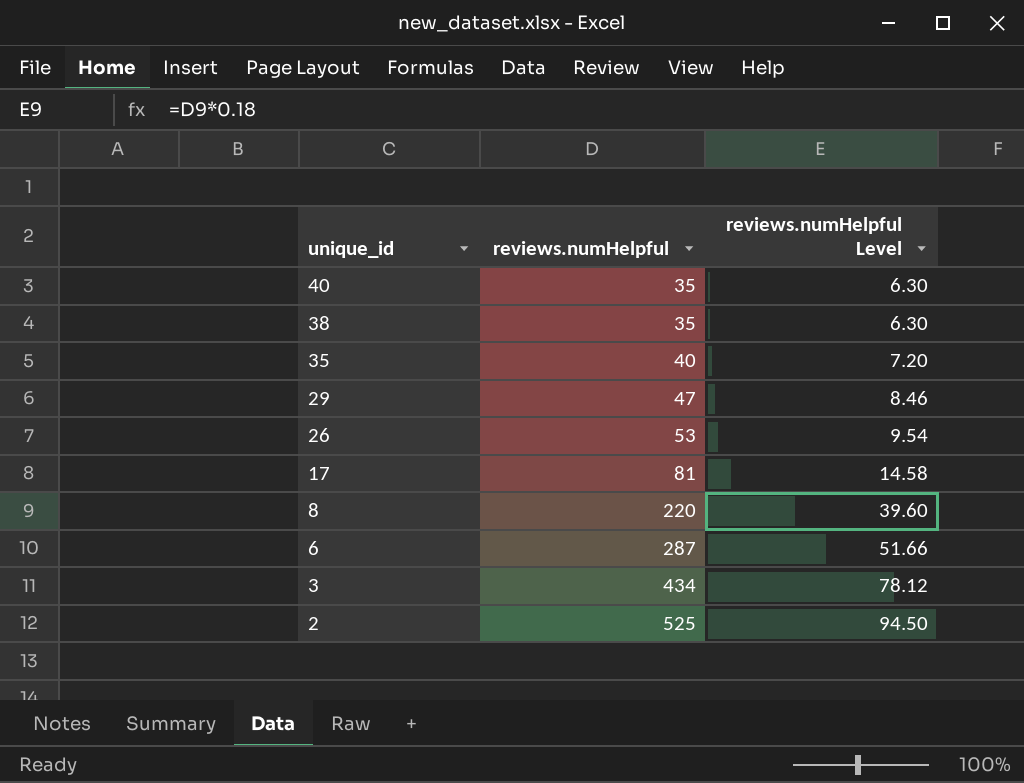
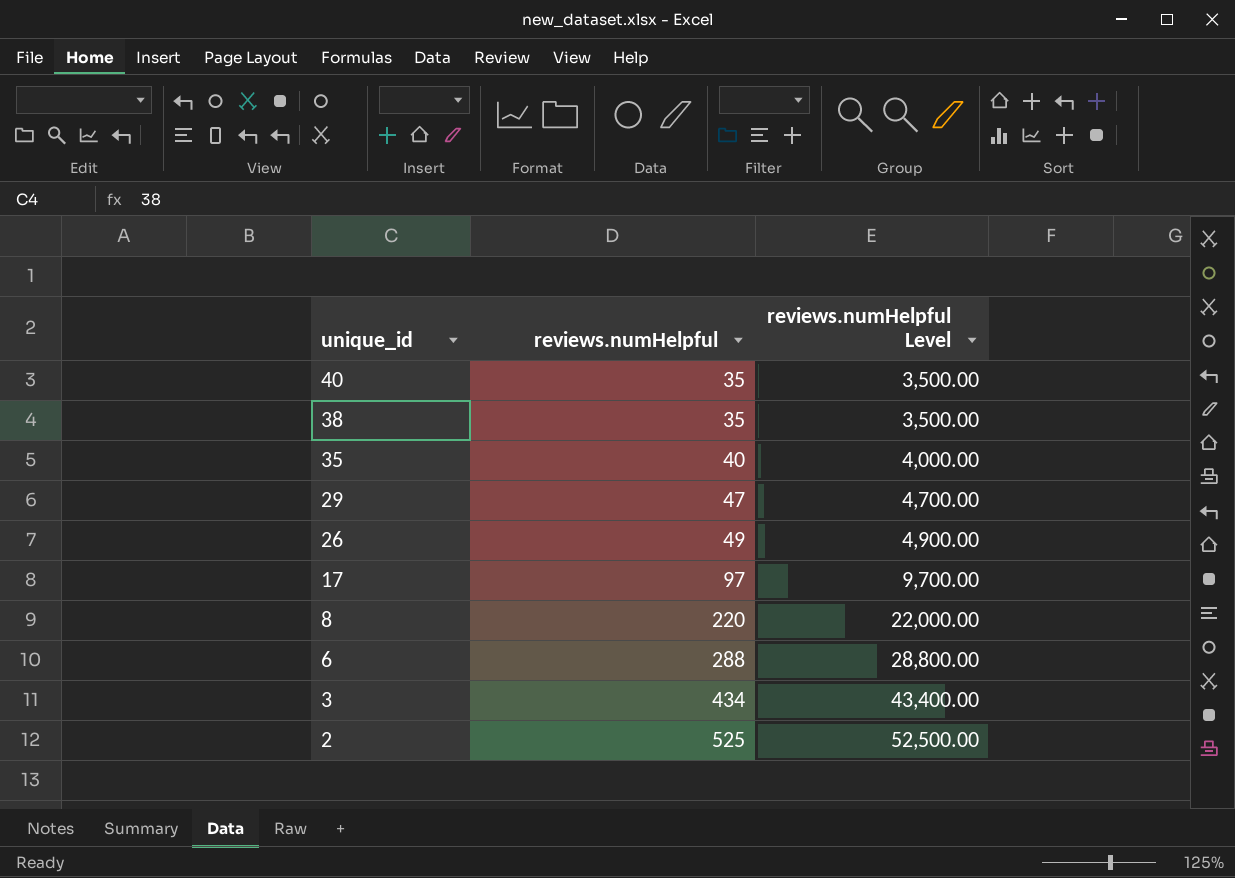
column reviews.numHelpful Level | formula: [reviews.numHelpful] * 0.18 -> [reviews.numHelpful] * 100
26 | reviews.numHelpful: 53 -> 49
17 | reviews.numHelpful: 81 -> 97
6 | reviews.numHelpful: 287 -> 288

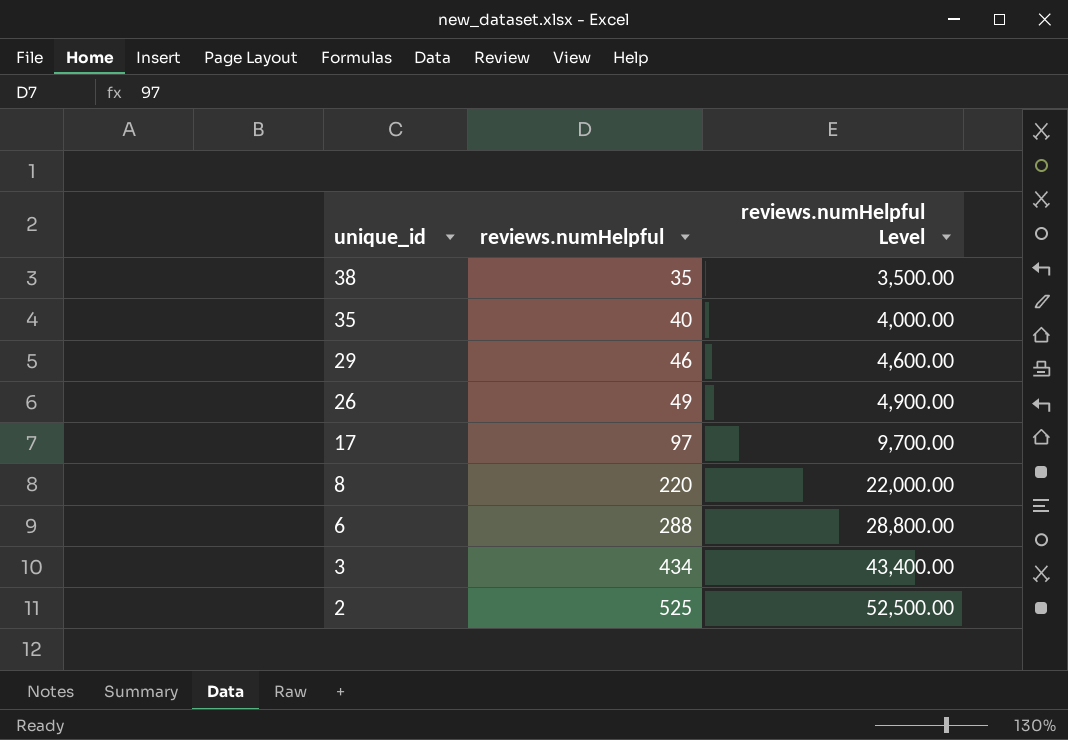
row 40: 35 | 3,500.00 -> none
29 | reviews.numHelpful: 47 -> 46
29 | reviews.numHelpful Level: 4,700.00 -> 4,600.00

